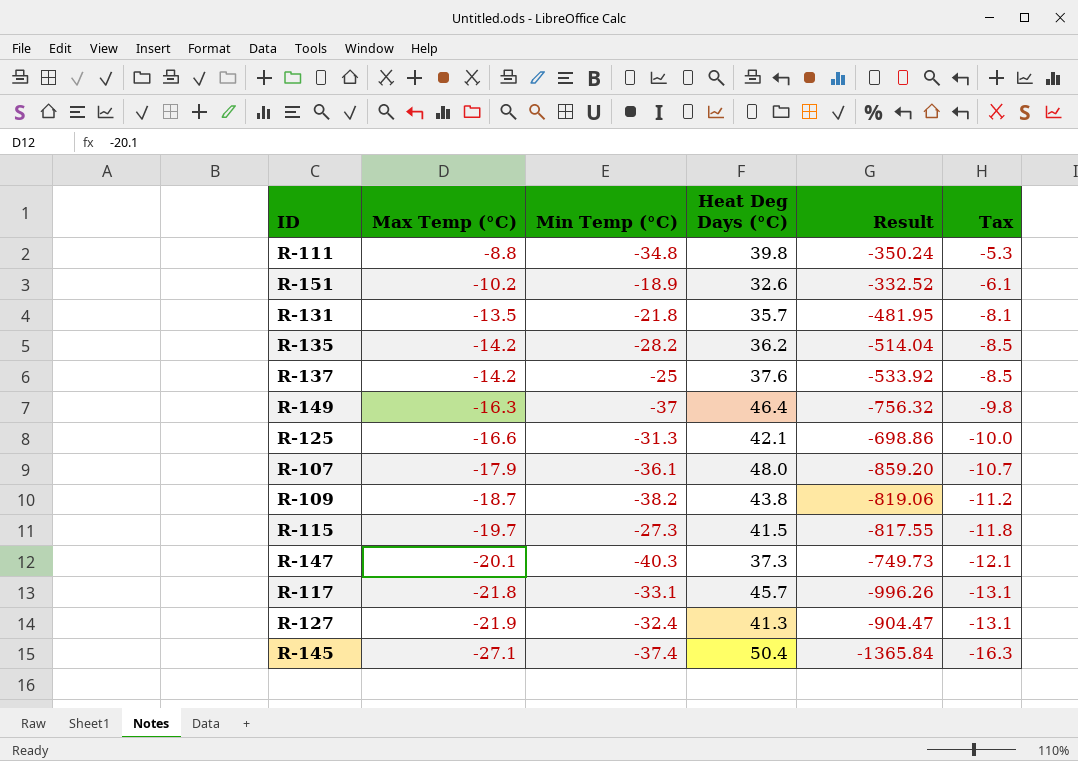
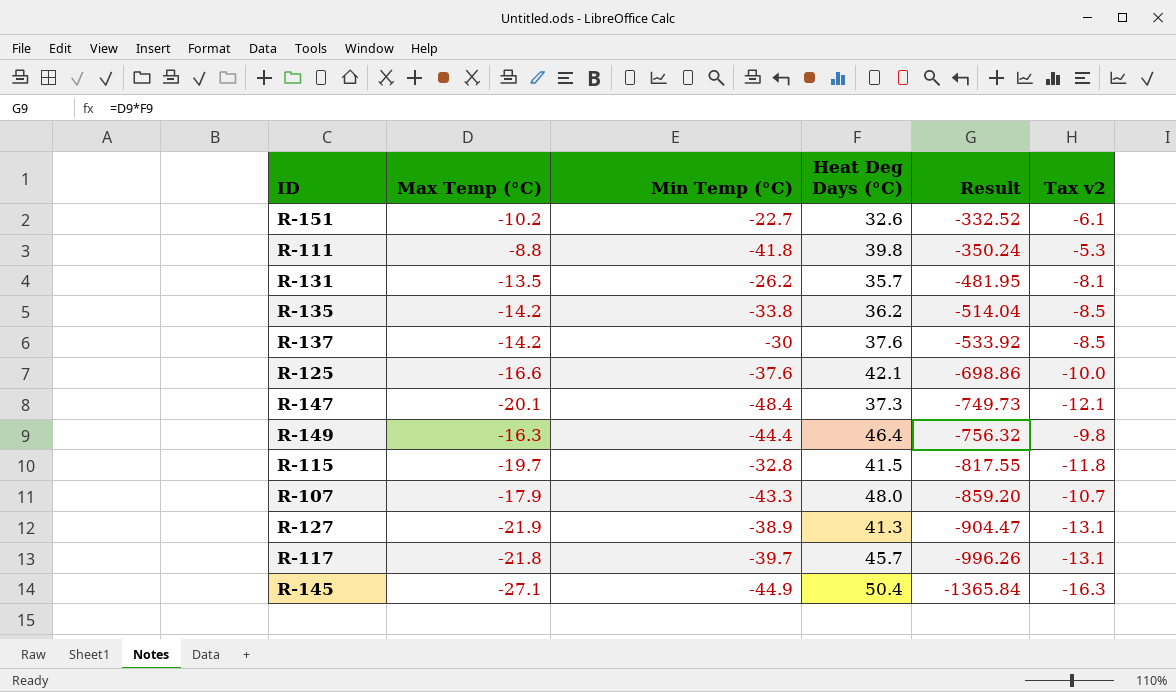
row order: Max Temp (°C) descending -> Result descending
column name: Tax -> Tax v2
row R-109: -18.7 | -38.2 | 43.8 | -819.06 | -11.2 -> none
R-151 | Min Temp (°C): -18.9 -> -22.7
R-111 | Min Temp (°C): -34.8 -> -41.8
R-131 | Min Temp (°C): -21.8 -> -26.2
R-135 | Min Temp (°C): -28.2 -> -33.8
R-137 | Min Temp (°C): -25 -> -30
R-125 | Min Temp (°C): -31.3 -> -37.6
R-147 | Min Temp (°C): -40.3 -> -48.4
R-149 | Min Temp (°C): -37 -> -44.4
R-115 | Min Temp (°C): -27.3 -> -32.8
R-107 | Min Temp (°C): -36.1 -> -43.3
R-127 | Min Temp (°C): -32.4 -> -38.9
R-117 | Min Temp (°C): -33.1 -> -39.7
R-145 | Min Temp (°C): -37.4 -> -44.9

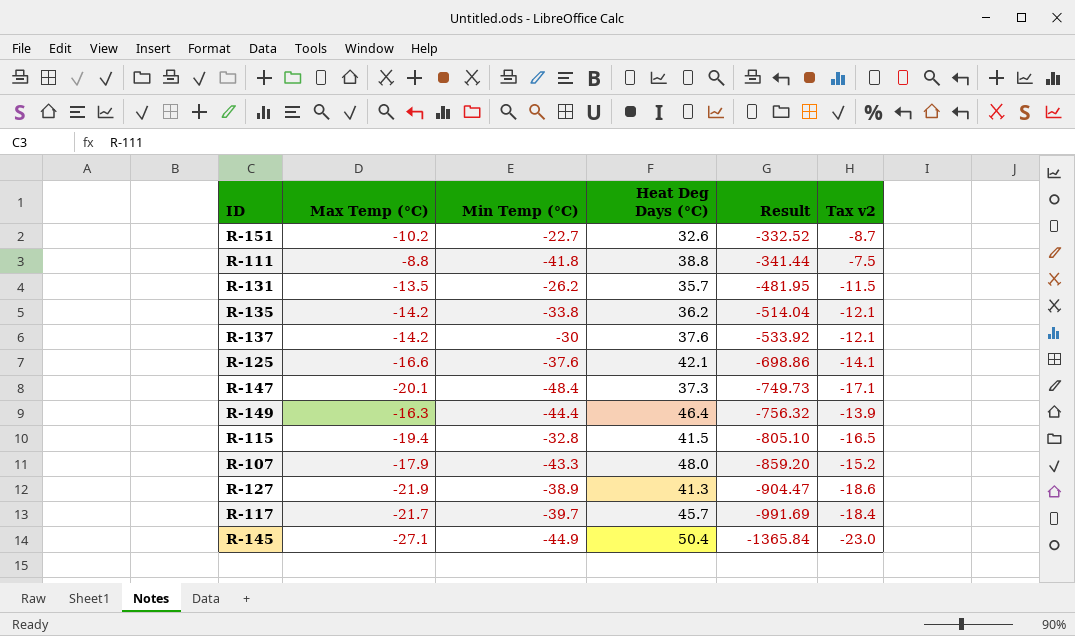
column Tax v2 | formula: [Max Temp (°C)] * 0.6 -> [Max Temp (°C)] * 0.85
R-111 | Heat Deg Days (°C): 39.8 -> 38.8
R-111 | Result: -350.24 -> -341.44
R-115 | Max Temp (°C): -19.7 -> -19.4
R-115 | Result: -817.55 -> -805.10
R-117 | Max Temp (°C): -21.8 -> -21.7
R-117 | Result: -996.26 -> -991.69

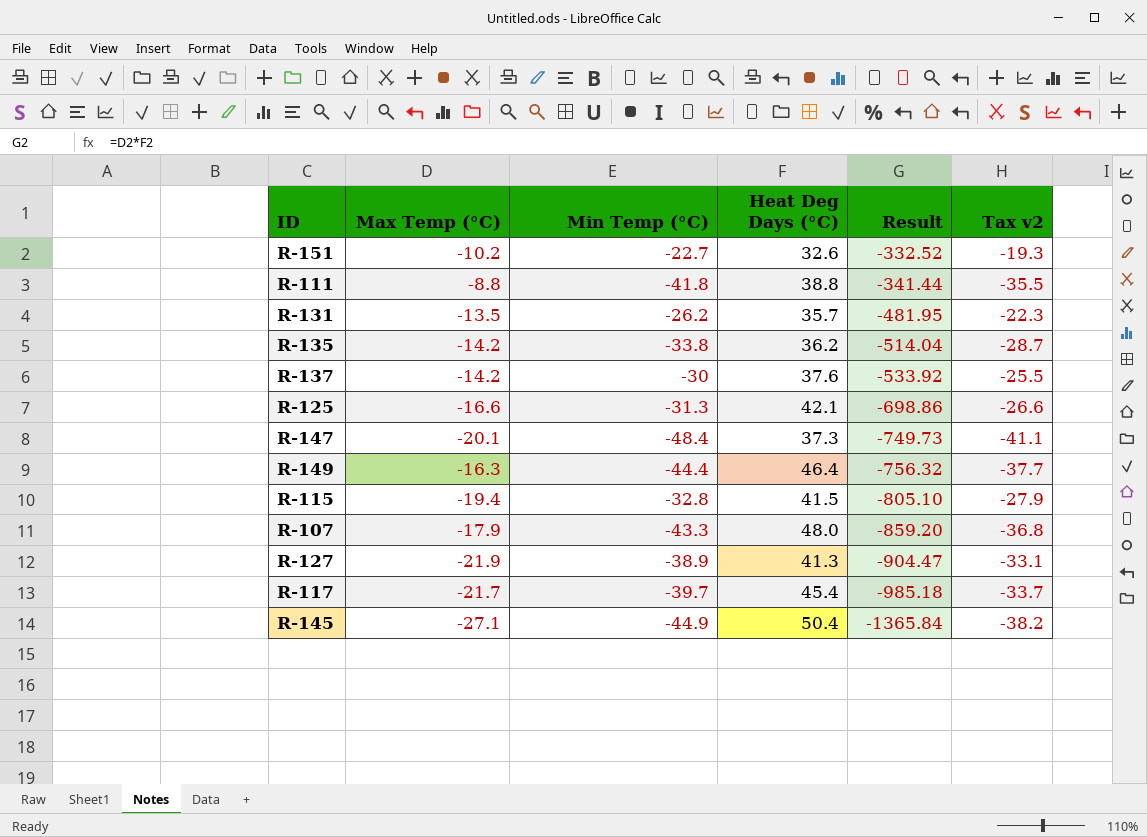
column Tax v2 | formula: [Max Temp (°C)] * 0.85 -> [Min Temp (°C)] * 0.85
R-125 | Min Temp (°C): -37.6 -> -31.3
R-117 | Heat Deg Days (°C): 45.7 -> 45.4
R-117 | Result: -991.69 -> -985.18

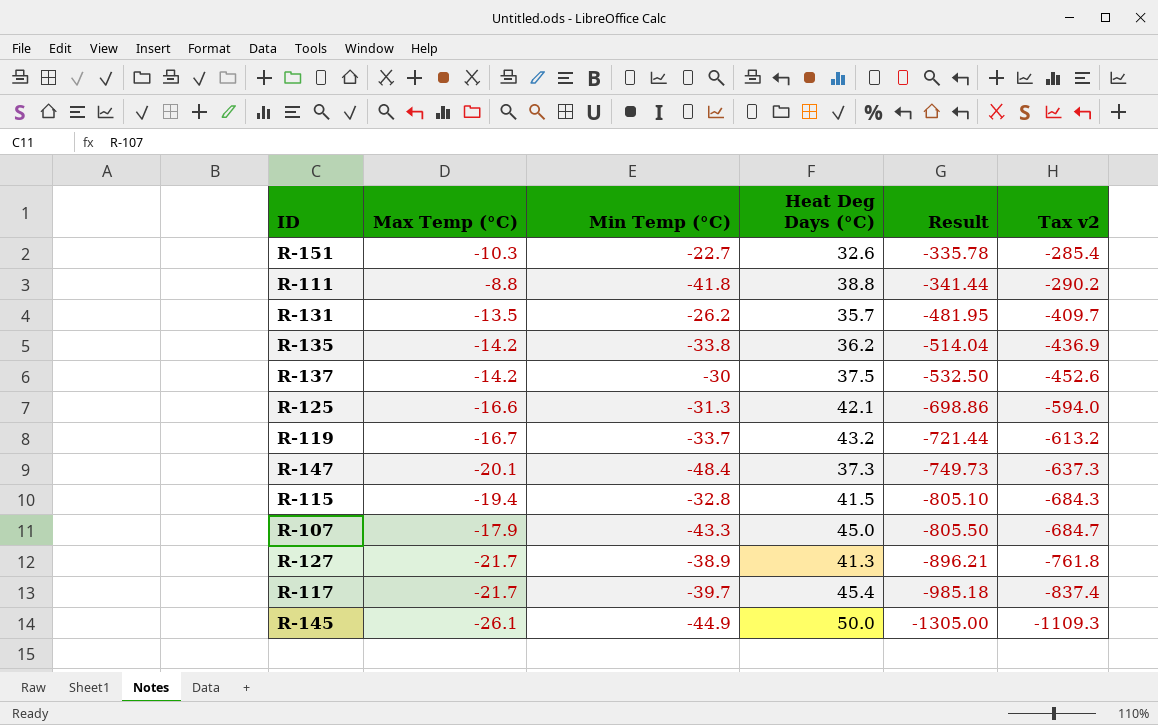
column Tax v2 | formula: [Min Temp (°C)] * 0.85 -> [Result] * 0.85
row R-149: -16.3 | -44.4 | 46.4 | -756.32 | -37.7 -> none
R-151 | Max Temp (°C): -10.2 -> -10.3
R-151 | Result: -332.52 -> -335.78
R-137 | Heat Deg Days (°C): 37.6 -> 37.5
R-137 | Result: -533.92 -> -532.50
row R-119: none -> -16.7 | -33.7 | 43.2 | -721.44 | -613.2
R-107 | Heat Deg Days (°C): 48.0 -> 45.0
R-107 | Result: -859.20 -> -805.50
R-127 | Max Temp (°C): -21.9 -> -21.7
R-127 | Result: -904.47 -> -896.21
R-145 | Max Temp (°C): -27.1 -> -26.1
R-145 | Heat Deg Days (°C): 50.4 -> 50.0
R-145 | Result: -1365.84 -> -1305.00

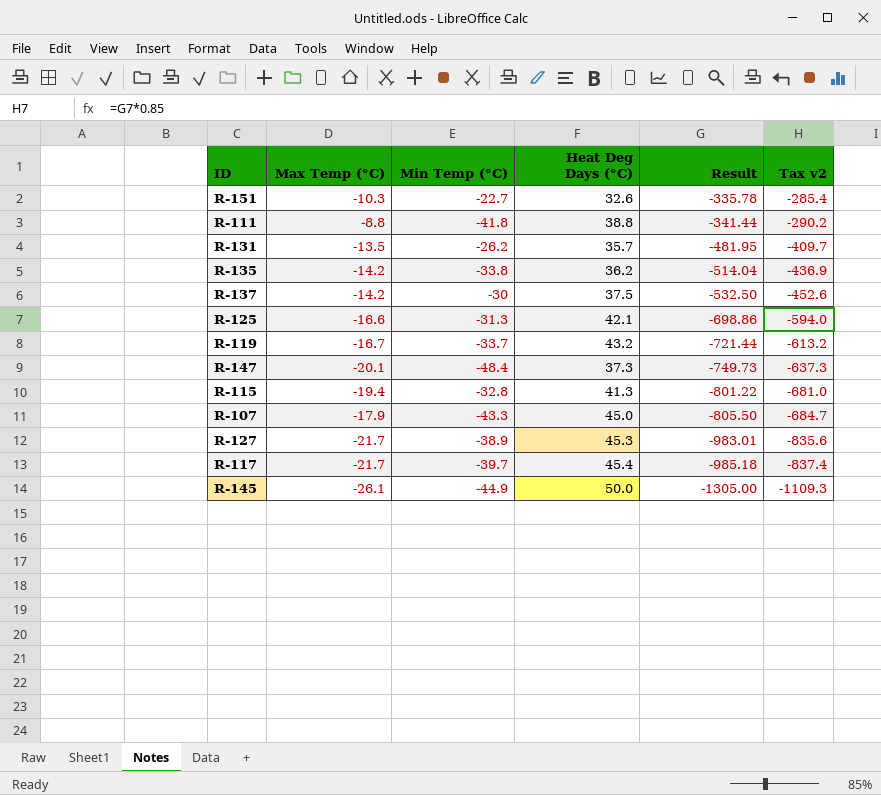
R-115 | Heat Deg Days (°C): 41.5 -> 41.3
R-115 | Result: -805.10 -> -801.22
R-115 | Tax v2: -684.3 -> -681.0
R-127 | Heat Deg Days (°C): 41.3 -> 45.3
R-127 | Result: -896.21 -> -983.01
R-127 | Tax v2: -761.8 -> -835.6

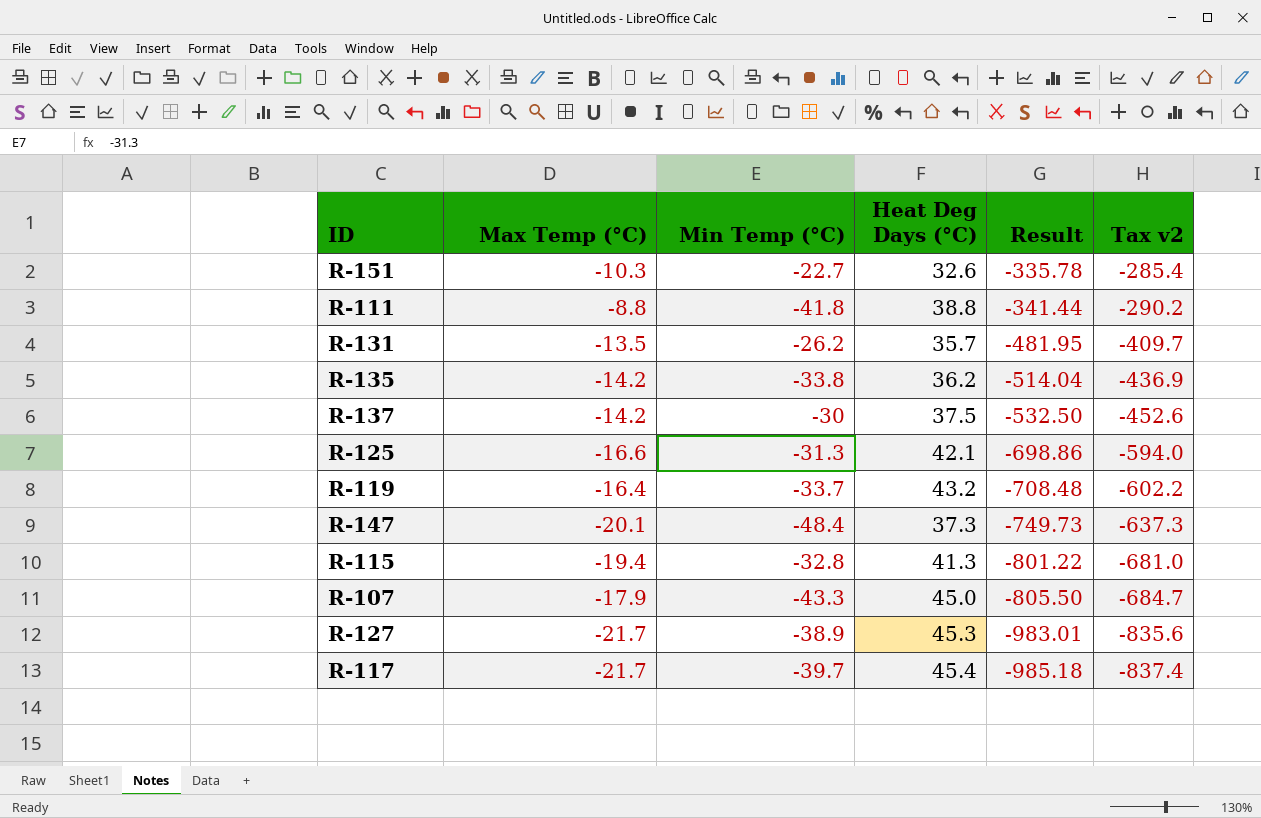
row R-145: -26.1 | -44.9 | 50.0 | -1305.00 | -1109.3 -> none
R-119 | Max Temp (°C): -16.7 -> -16.4
R-119 | Result: -721.44 -> -708.48
R-119 | Tax v2: -613.2 -> -602.2

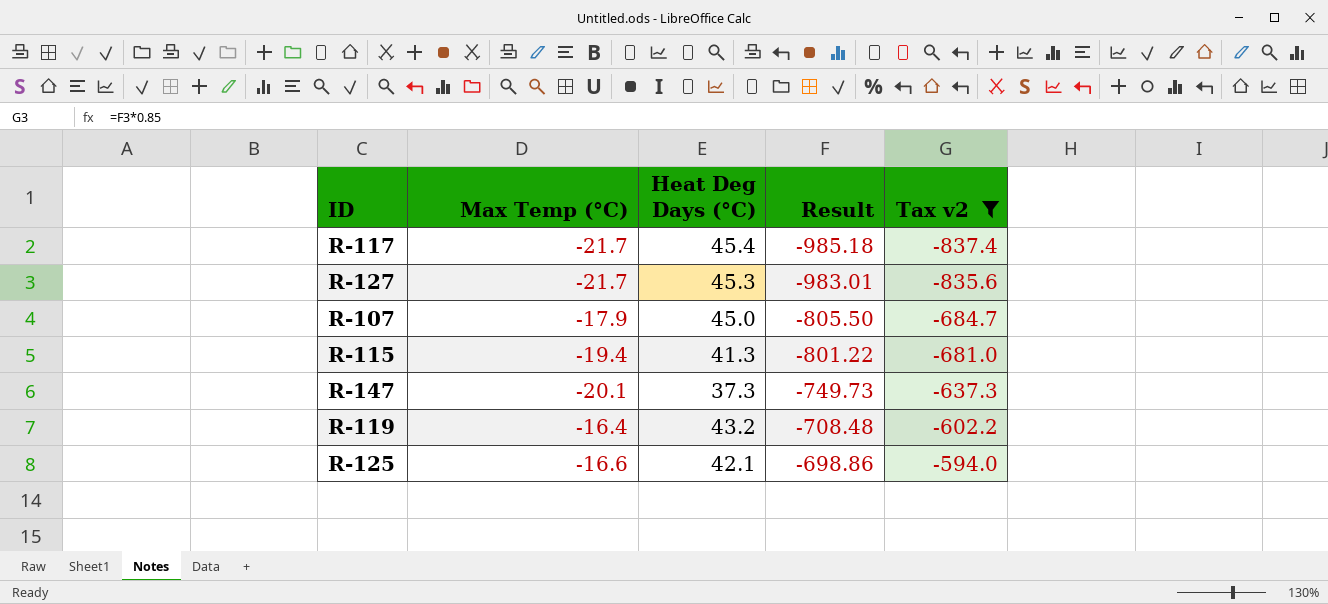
filter: none -> Tax v2 <= -594.0
row order: Result descending -> Result ascending
column Min Temp (°C) | position: 3 -> none

